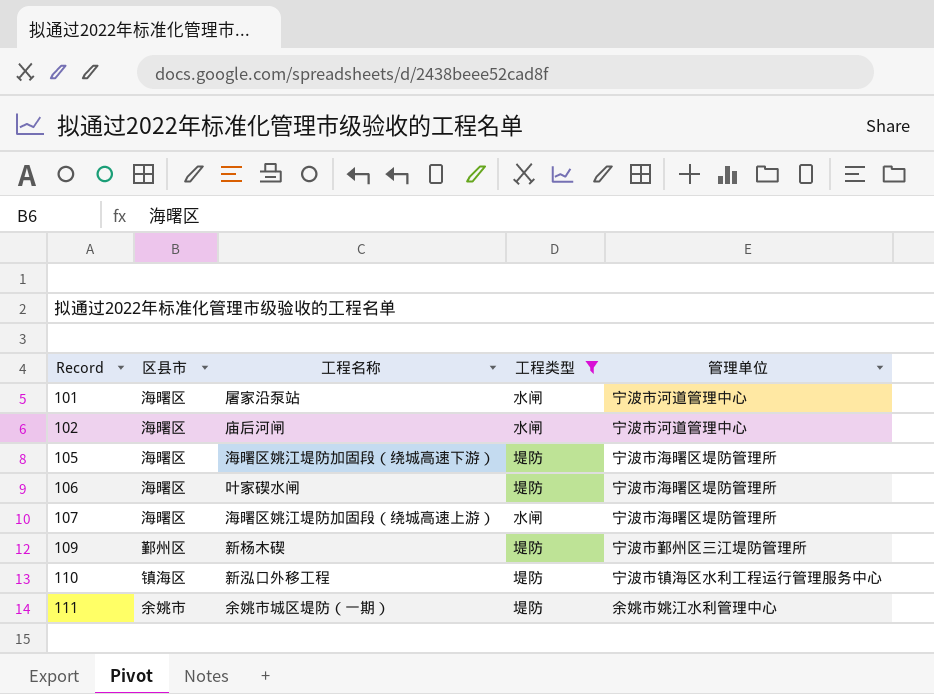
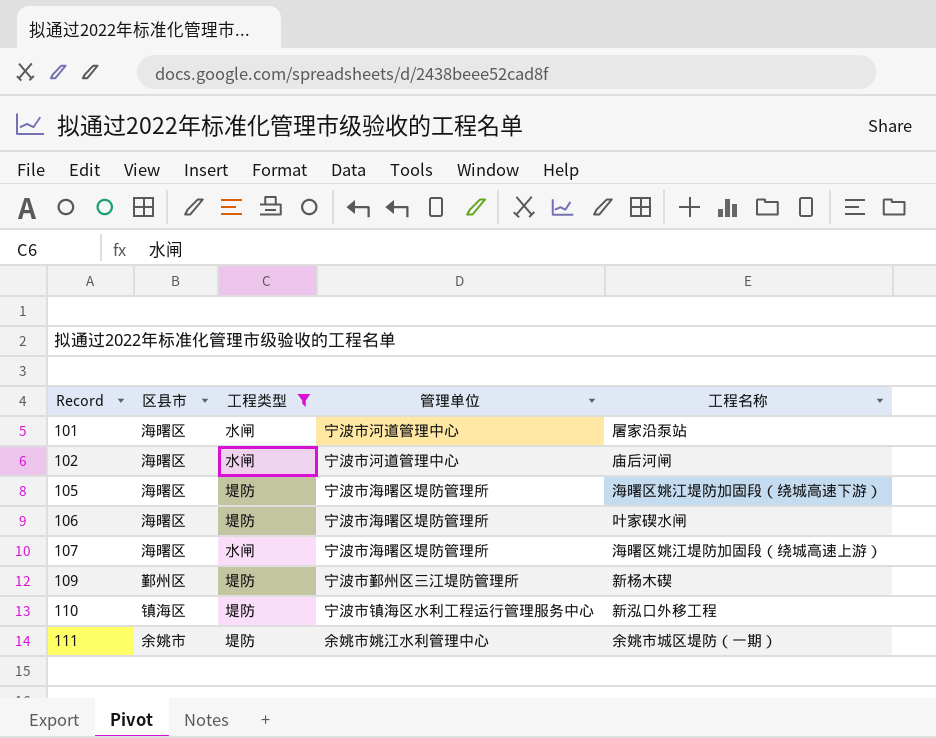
column 工程名称 | position: 3 -> 5

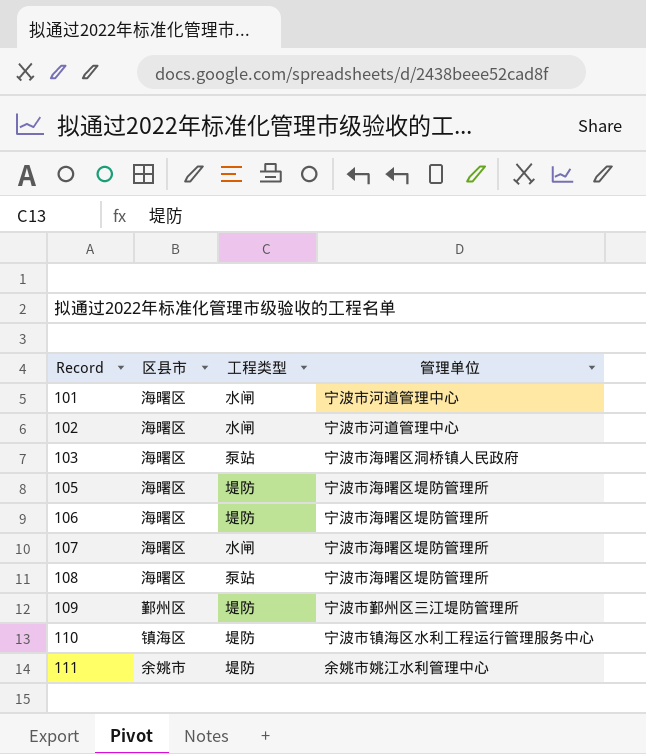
filter: 工程类型 != 泵站 -> none
column 工程名称 | position: 5 -> none

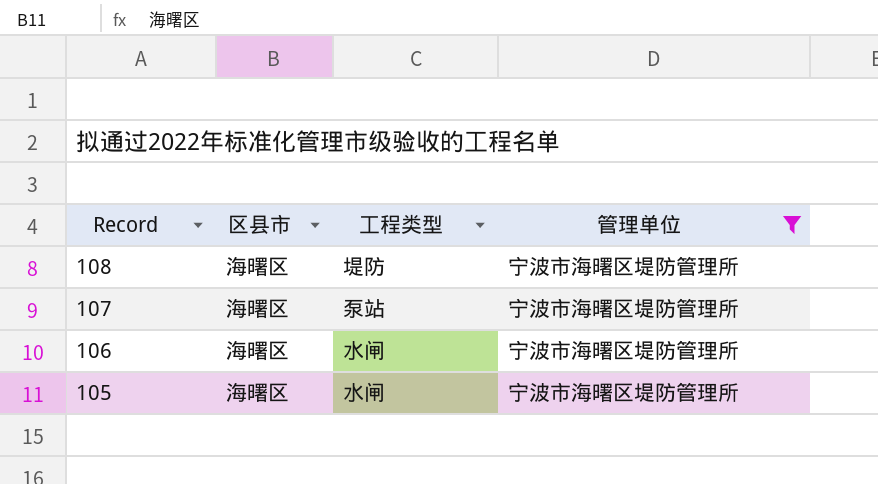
filter: none -> 管理单位 = 宁波市海曙区堤防管理所
row order: Record ascending -> Record descending
108 | 工程类型: 泵站 -> 堤防
107 | 工程类型: 水闸 -> 泵站
106 | 工程类型: 堤防 -> 水闸
105 | 工程类型: 堤防 -> 水闸

